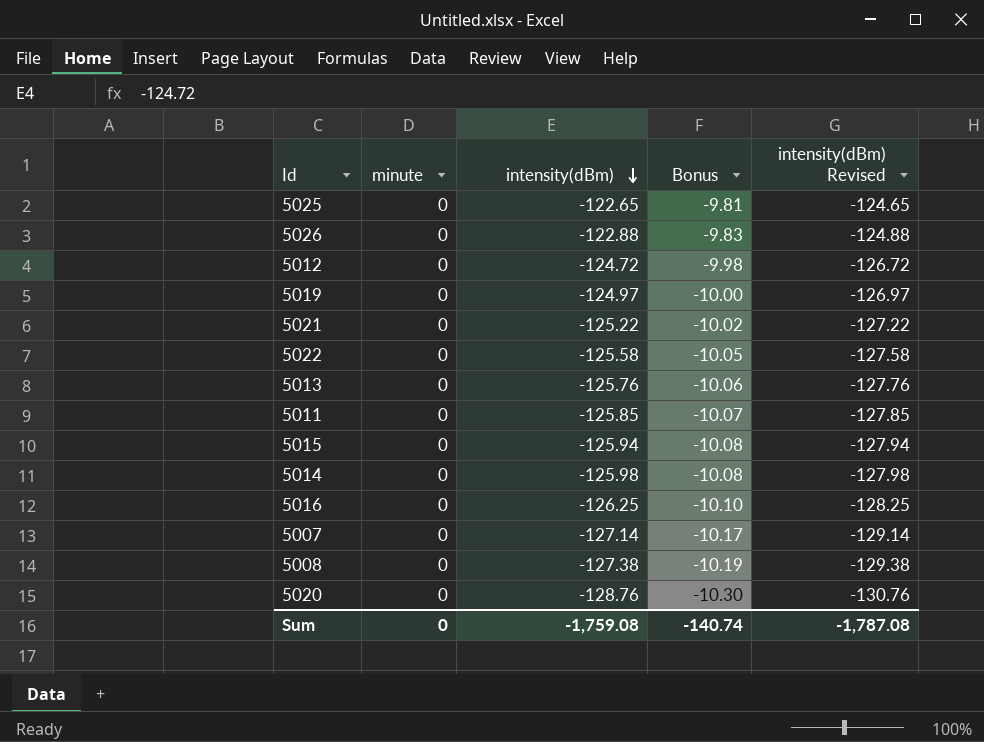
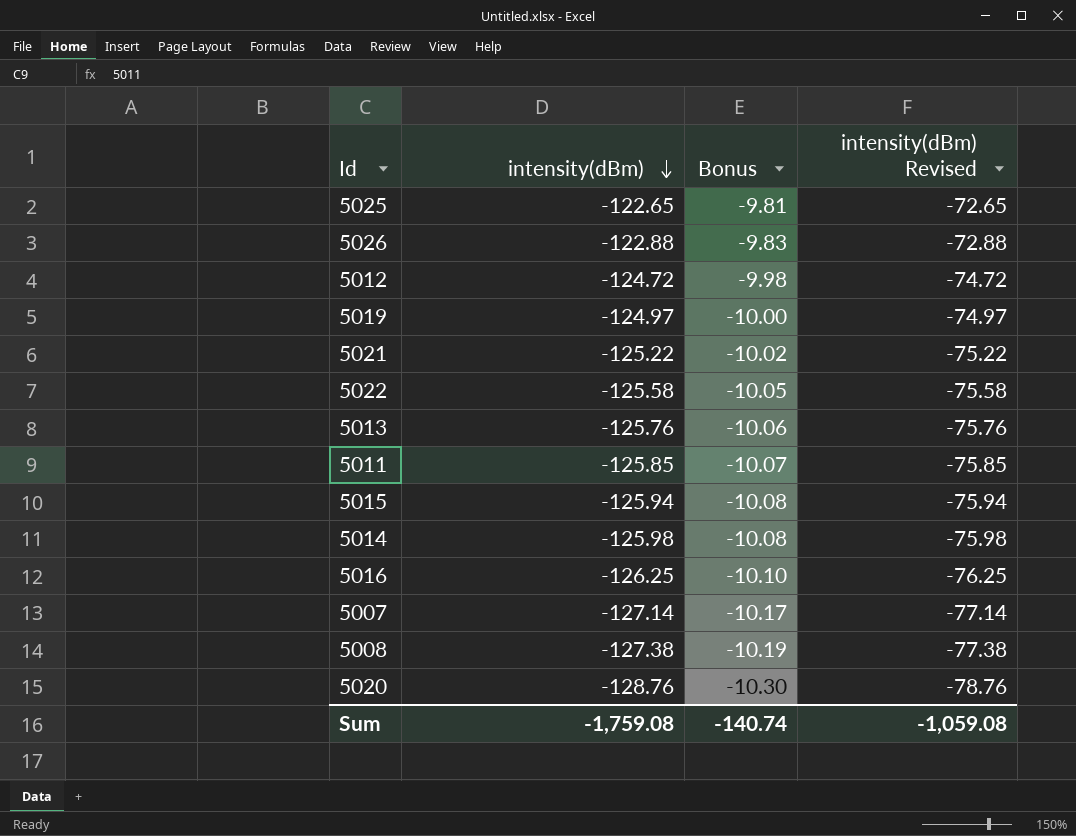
column minute | position: 2 -> none
column intensity(dBm) Revised | formula: [intensity(dBm)] - 2 -> [intensity(dBm)] + 50
Sum | intensity(dBm) Revised: -1,787.08 -> -1,059.08

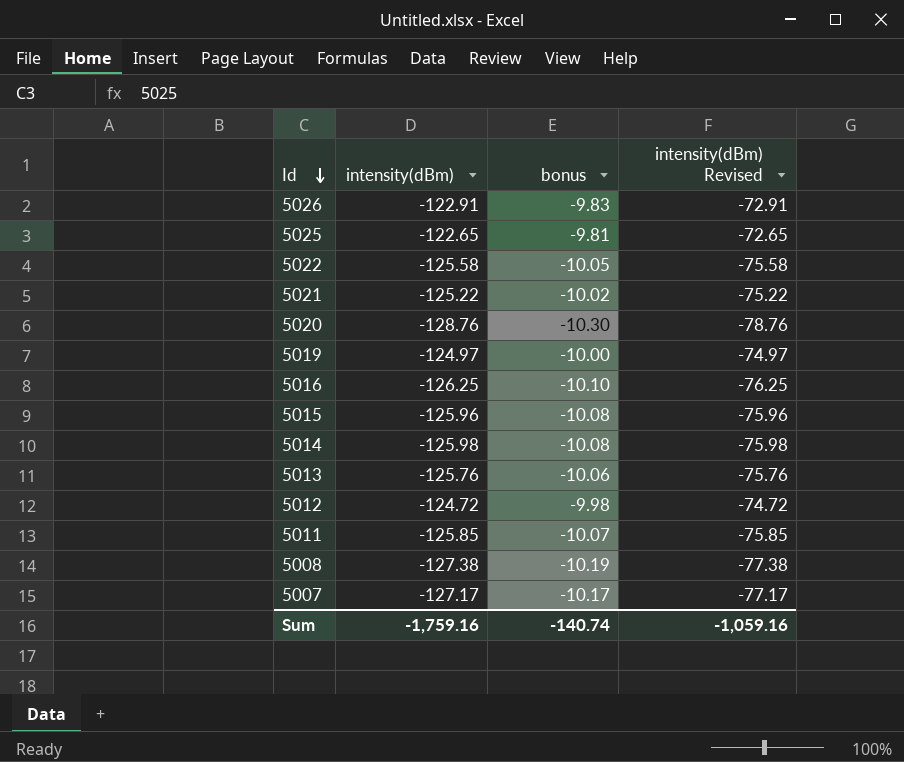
row order: intensity(dBm) descending -> Id descending
column name: Bonus -> bonus
5026 | intensity(dBm): -122.88 -> -122.91
5026 | intensity(dBm) Revised: -72.88 -> -72.91
5015 | intensity(dBm): -125.94 -> -125.96
5015 | intensity(dBm) Revised: -75.94 -> -75.96
5007 | intensity(dBm): -127.14 -> -127.17
5007 | intensity(dBm) Revised: -77.14 -> -77.17
Sum | intensity(dBm): -1,759.08 -> -1,759.16
Sum | intensity(dBm) Revised: -1,059.08 -> -1,059.16

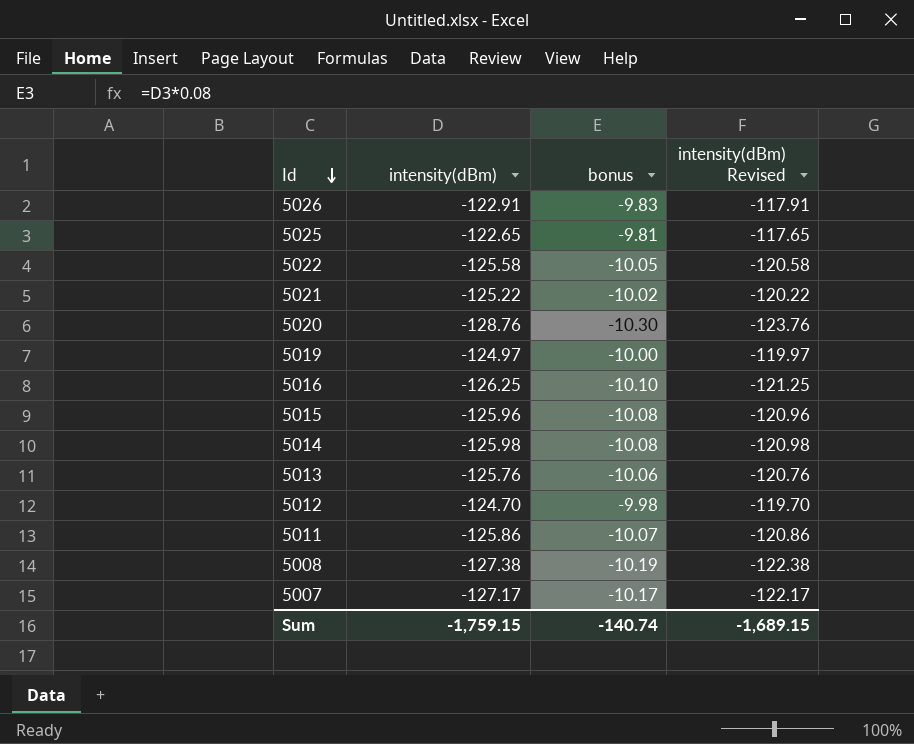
column intensity(dBm) Revised | formula: [intensity(dBm)] + 50 -> [intensity(dBm)] + 5
5012 | intensity(dBm): -124.72 -> -124.70
5011 | intensity(dBm): -125.85 -> -125.86
Sum | intensity(dBm): -1,759.16 -> -1,759.15
Sum | intensity(dBm) Revised: -1,059.16 -> -1,689.15

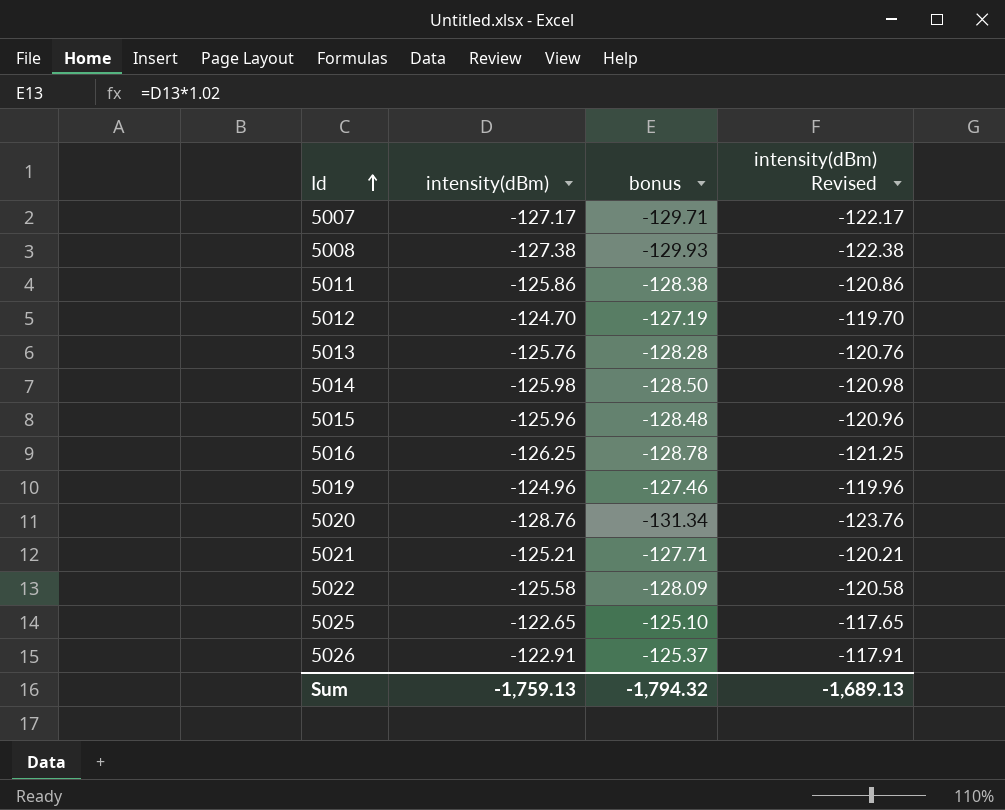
row order: Id descending -> Id ascending
column bonus | formula: [intensity(dBm)] * 0.08 -> [intensity(dBm)] * 1.02
5019 | intensity(dBm): -124.97 -> -124.96
5019 | intensity(dBm) Revised: -119.97 -> -119.96
5021 | intensity(dBm): -125.22 -> -125.21
5021 | intensity(dBm) Revised: -120.22 -> -120.21
Sum | intensity(dBm): -1,759.15 -> -1,759.13
Sum | bonus: -140.74 -> -1,794.32
Sum | intensity(dBm) Revised: -1,689.15 -> -1,689.13

